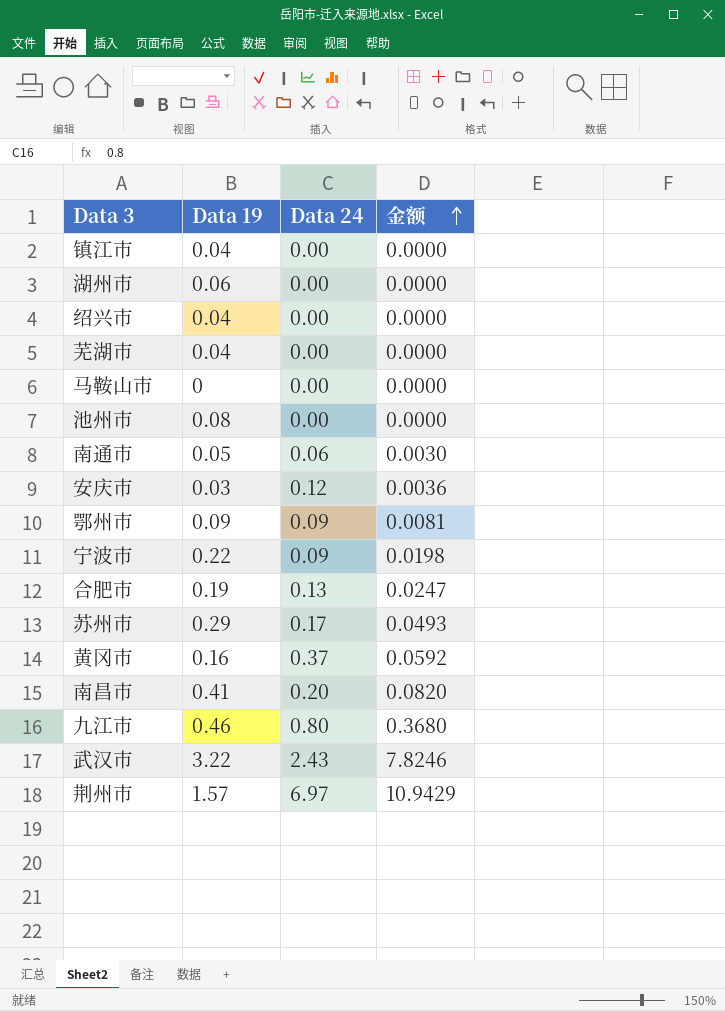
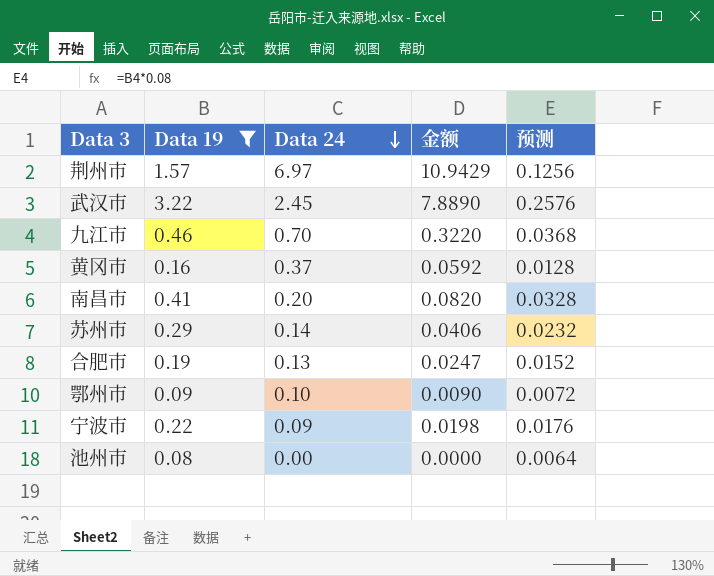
filter: none -> Data 19 >= 0.08
row order: 金额 ascending -> Data 24 descending
column 预测 | formula: none -> [Data 19] * 0.08
武汉市 | Data 24: 2.43 -> 2.45
武汉市 | 金额: 7.8246 -> 7.8890
九江市 | Data 24: 0.80 -> 0.70
九江市 | 金额: 0.3680 -> 0.3220
苏州市 | Data 24: 0.17 -> 0.14
苏州市 | 金额: 0.0493 -> 0.0406
鄂州市 | Data 24: 0.09 -> 0.10
鄂州市 | 金额: 0.0081 -> 0.0090

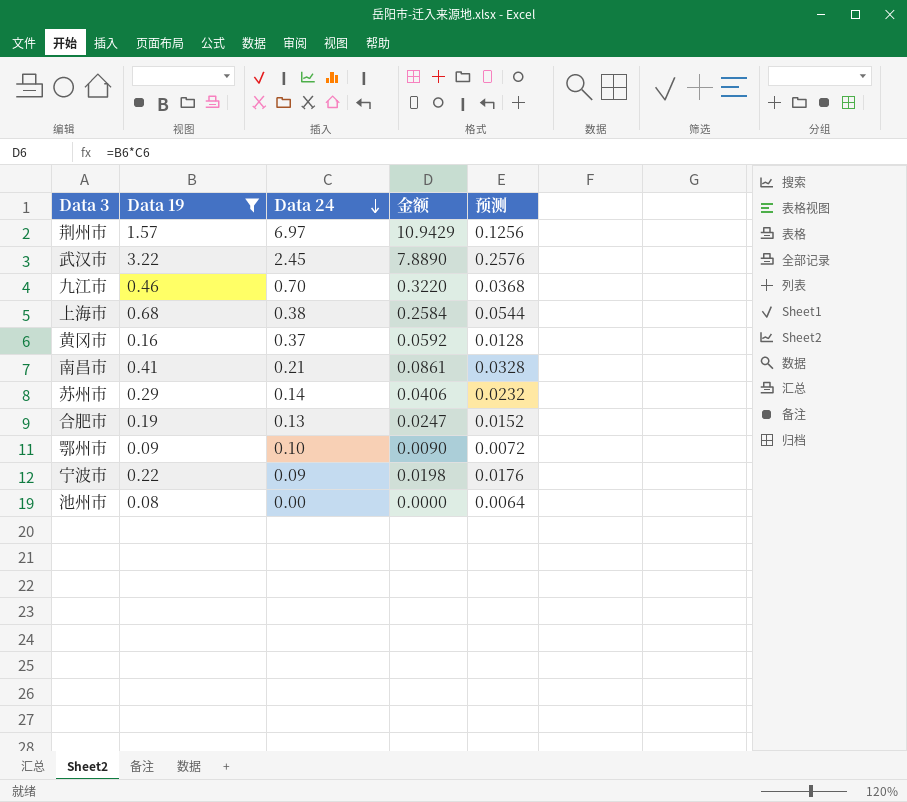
row 上海市: none -> 0.68 | 0.38 | 0.2584 | 0.0544
南昌市 | Data 24: 0.20 -> 0.21
南昌市 | 金额: 0.0820 -> 0.0861

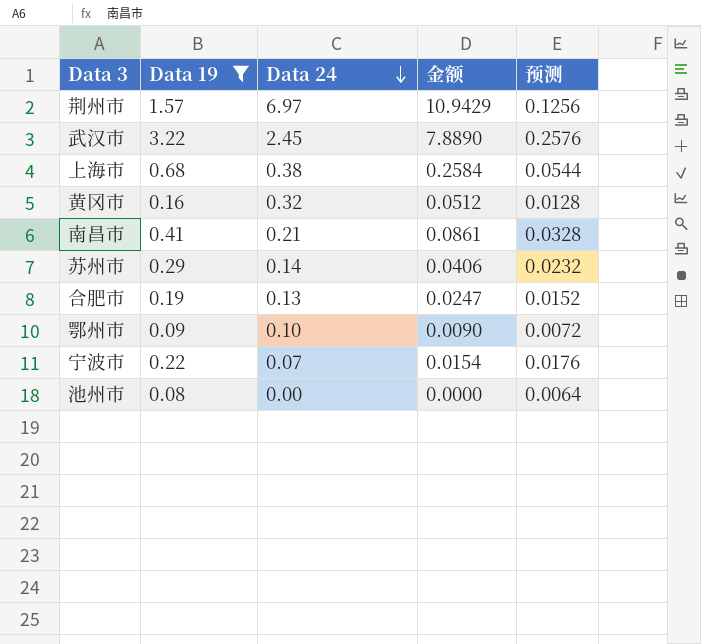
row 九江市: 0.46 | 0.70 | 0.3220 | 0.0368 -> none
黄冈市 | Data 24: 0.37 -> 0.32
黄冈市 | 金额: 0.0592 -> 0.0512
宁波市 | Data 24: 0.09 -> 0.07
宁波市 | 金额: 0.0198 -> 0.0154

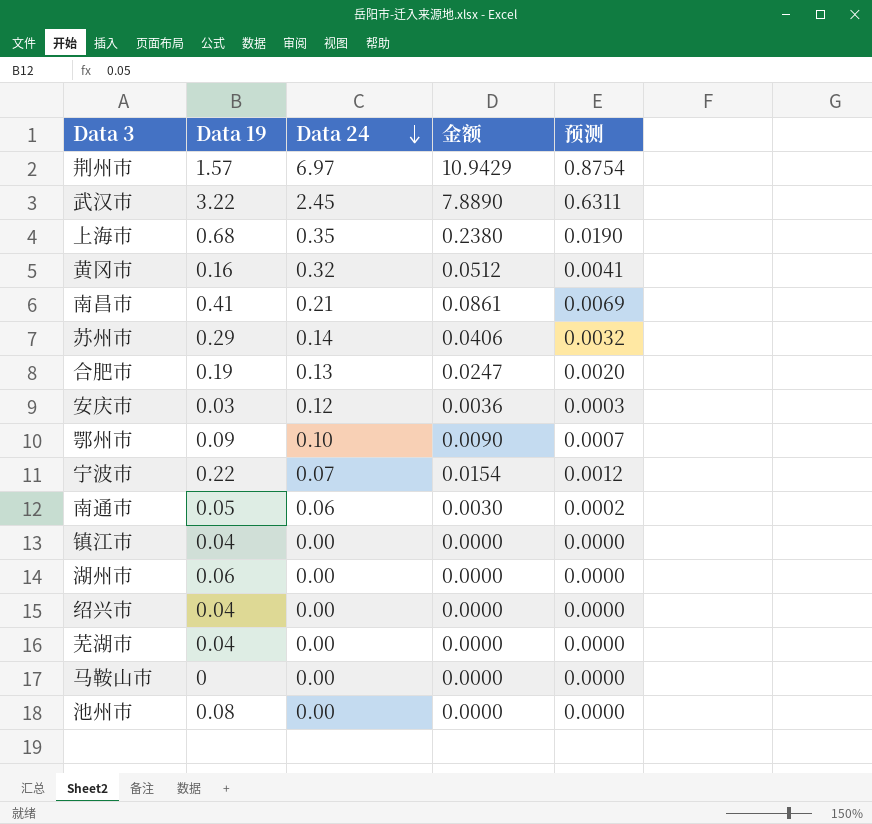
filter: Data 19 >= 0.08 -> none
column 预测 | formula: [Data 19] * 0.08 -> [金额] * 0.08
上海市 | Data 24: 0.38 -> 0.35
上海市 | 金额: 0.2584 -> 0.2380

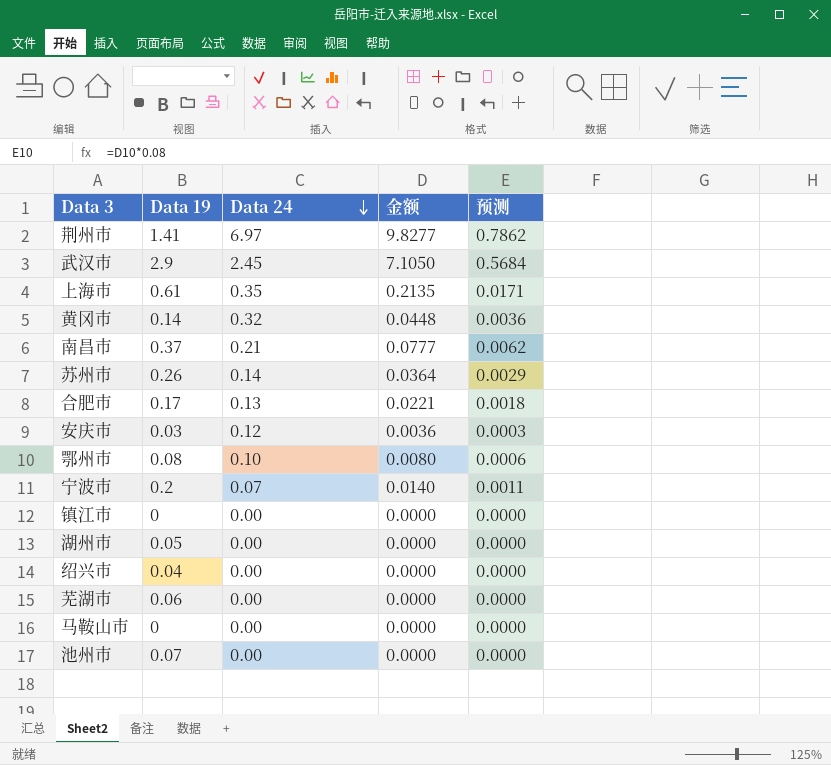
row 南通市: 0.05 | 0.06 | 0.0030 | 0.0002 -> none
荆州市 | Data 19: 1.57 -> 1.41
荆州市 | 金额: 10.9429 -> 9.8277
荆州市 | 预测: 0.8754 -> 0.7862
武汉市 | Data 19: 3.22 -> 2.9
武汉市 | 金额: 7.8890 -> 7.1050
武汉市 | 预测: 0.6311 -> 0.5684
上海市 | Data 19: 0.68 -> 0.61
上海市 | 金额: 0.2380 -> 0.2135
上海市 | 预测: 0.0190 -> 0.0171
黄冈市 | Data 19: 0.16 -> 0.14
黄冈市 | 金额: 0.0512 -> 0.0448
黄冈市 | 预测: 0.0041 -> 0.0036
南昌市 | Data 19: 0.41 -> 0.37
南昌市 | 金额: 0.0861 -> 0.0777
南昌市 | 预测: 0.0069 -> 0.0062
苏州市 | Data 19: 0.29 -> 0.26
苏州市 | 金额: 0.0406 -> 0.0364
苏州市 | 预测: 0.0032 -> 0.0029
合肥市 | Data 19: 0.19 -> 0.17
合肥市 | 金额: 0.0247 -> 0.0221
合肥市 | 预测: 0.0020 -> 0.0018
鄂州市 | Data 19: 0.09 -> 0.08
鄂州市 | 金额: 0.0090 -> 0.0080
鄂州市 | 预测: 0.0007 -> 0.0006
宁波市 | Data 19: 0.22 -> 0.2
宁波市 | 金额: 0.0154 -> 0.0140
宁波市 | 预测: 0.0012 -> 0.0011
镇江市 | Data 19: 0.04 -> 0
湖州市 | Data 19: 0.06 -> 0.05
芜湖市 | Data 19: 0.04 -> 0.06
池州市 | Data 19: 0.08 -> 0.07

